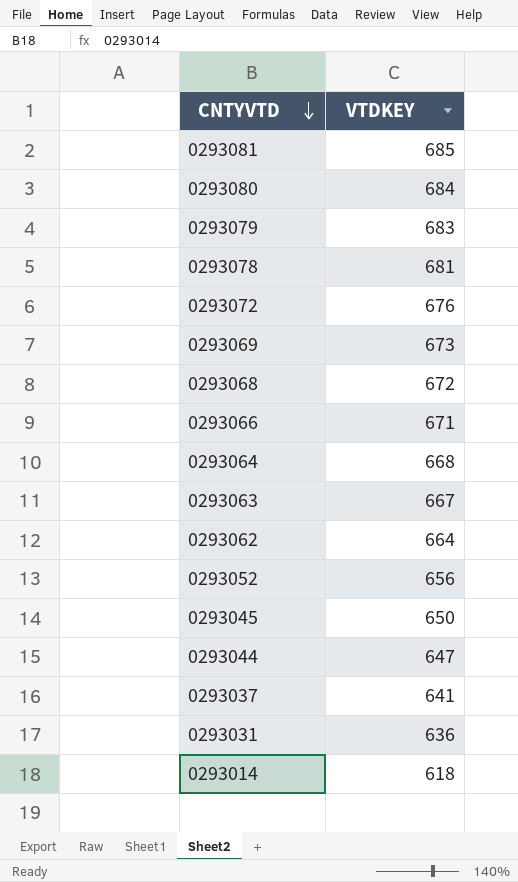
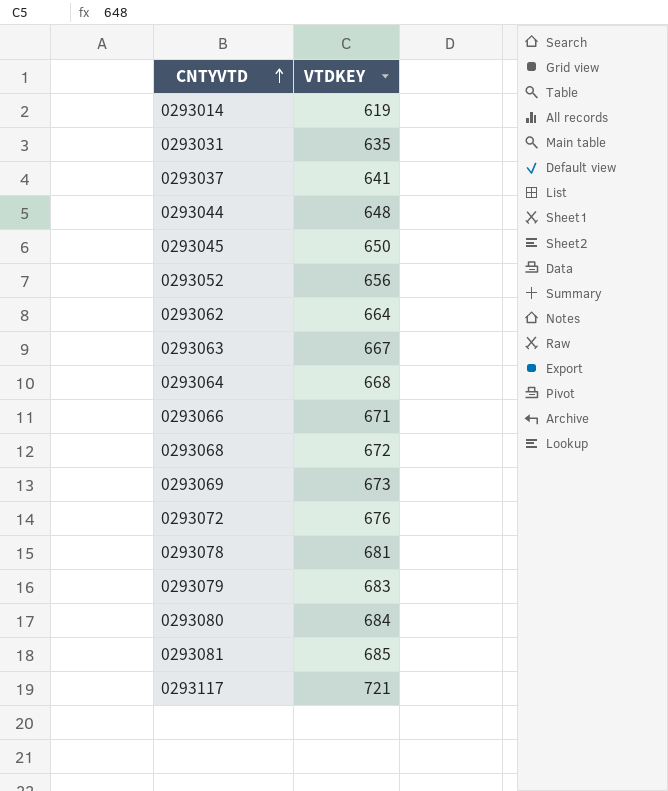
row order: CNTYVTD descending -> CNTYVTD ascending
0293014 | VTDKEY: 618 -> 619
0293031 | VTDKEY: 636 -> 635
0293044 | VTDKEY: 647 -> 648
row 0293117: none -> 721

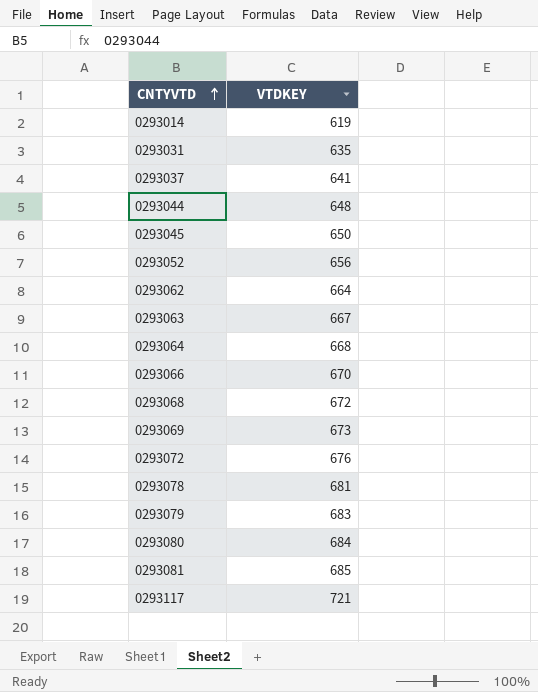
0293066 | VTDKEY: 671 -> 670

